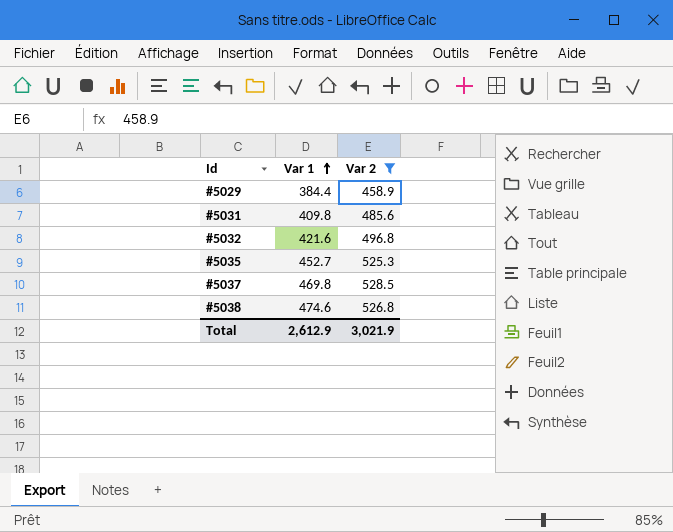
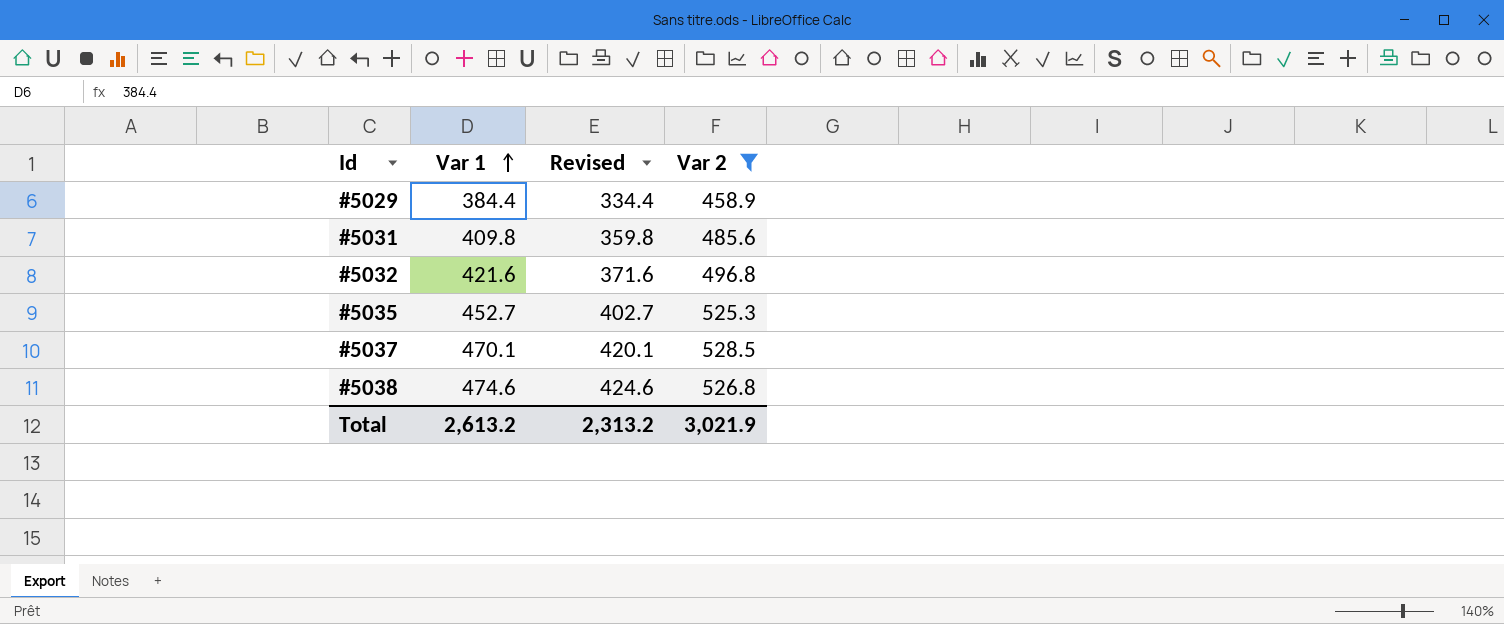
column Revised | formula: none -> [Var 1] - 50
#5037 | Var 1: 469.8 -> 470.1
Total | Var 1: 2,612.9 -> 2,613.2

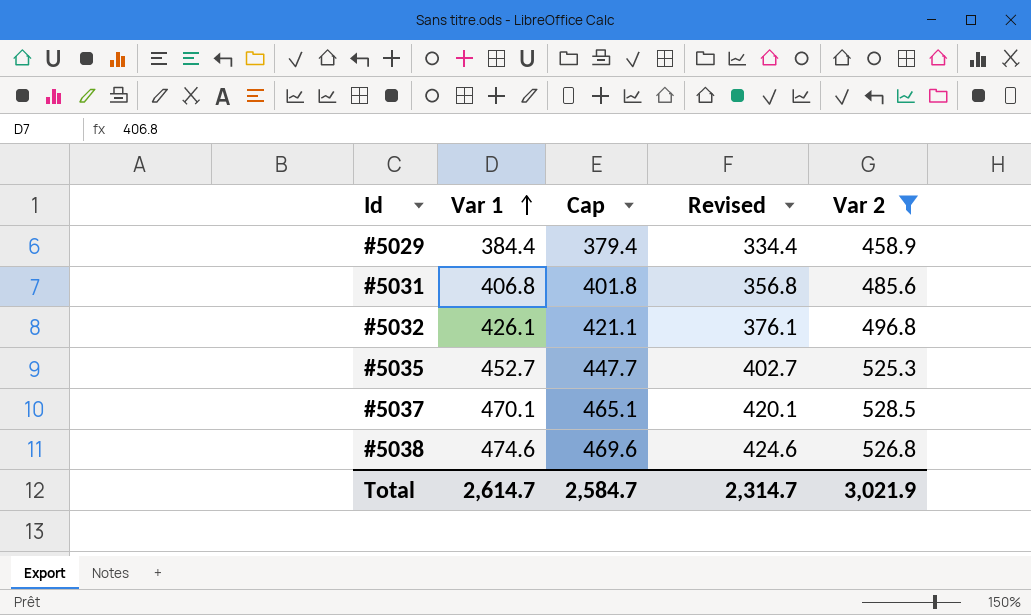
column Cap | formula: none -> [Var 1] - 5
#5031 | Var 1: 409.8 -> 406.8
#5031 | Revised: 359.8 -> 356.8
#5032 | Var 1: 421.6 -> 426.1
#5032 | Revised: 371.6 -> 376.1
Total | Var 1: 2,613.2 -> 2,614.7
Total | Revised: 2,313.2 -> 2,314.7

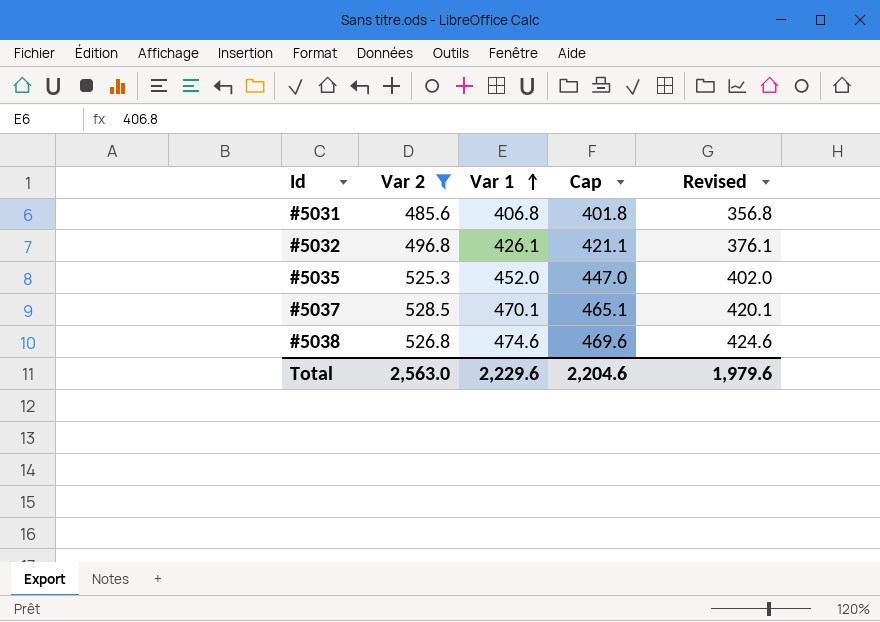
column Var 2 | position: 5 -> 2
row #5029: 384.4 | 379.4 | 334.4 | 458.9 -> none
#5035 | Var 1: 452.7 -> 452.0
#5035 | Cap: 447.7 -> 447.0
#5035 | Revised: 402.7 -> 402.0
Total | Var 2: 3,021.9 -> 2,563.0
Total | Var 1: 2,614.7 -> 2,229.6
Total | Cap: 2,584.7 -> 2,204.6
Total | Revised: 2,314.7 -> 1,979.6

